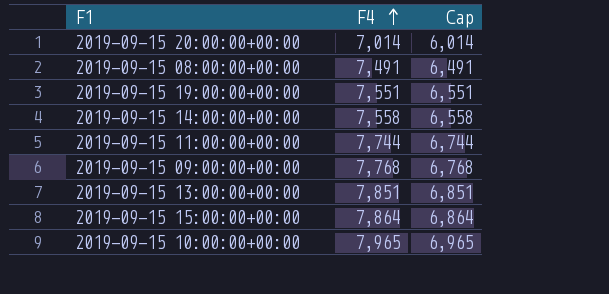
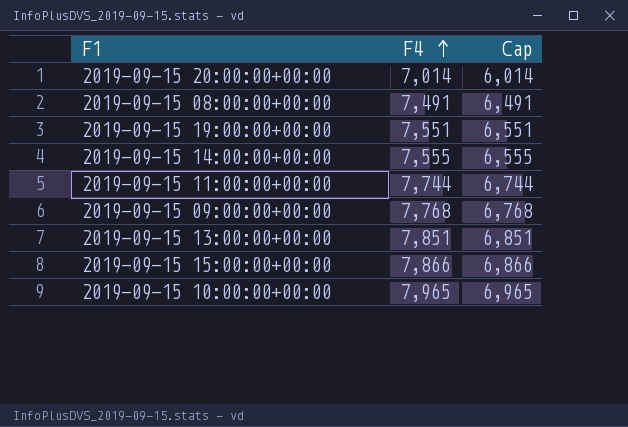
2019-09-15 14:00:00+00:00 | F4: 7,558 -> 7,555
2019-09-15 14:00:00+00:00 | Cap: 6,558 -> 6,555
2019-09-15 15:00:00+00:00 | F4: 7,864 -> 7,866
2019-09-15 15:00:00+00:00 | Cap: 6,864 -> 6,866

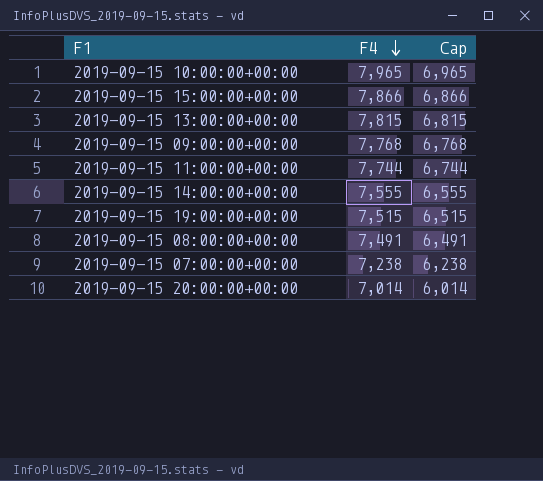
row order: F4 ascending -> F4 descending
2019-09-15 13:00:00+00:00 | F4: 7,851 -> 7,815
2019-09-15 13:00:00+00:00 | Cap: 6,851 -> 6,815
2019-09-15 19:00:00+00:00 | F4: 7,551 -> 7,515
2019-09-15 19:00:00+00:00 | Cap: 6,551 -> 6,515
row 2019-09-15 07:00:00+00:00: none -> 7,238 | 6,238

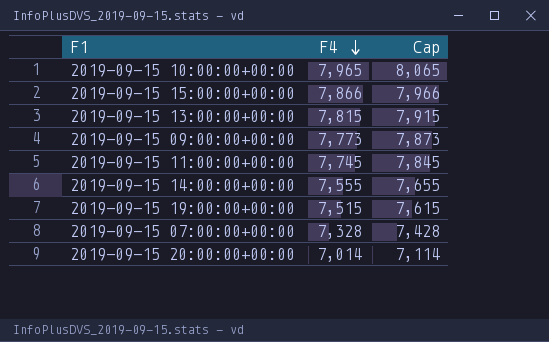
column Cap | formula: [F4] - 1000 -> [F4] + 100
row 2019-09-15 08:00:00+00:00: 7,491 | 6,491 -> none
2019-09-15 09:00:00+00:00 | F4: 7,768 -> 7,773
2019-09-15 11:00:00+00:00 | F4: 7,744 -> 7,745
2019-09-15 07:00:00+00:00 | F4: 7,238 -> 7,328

